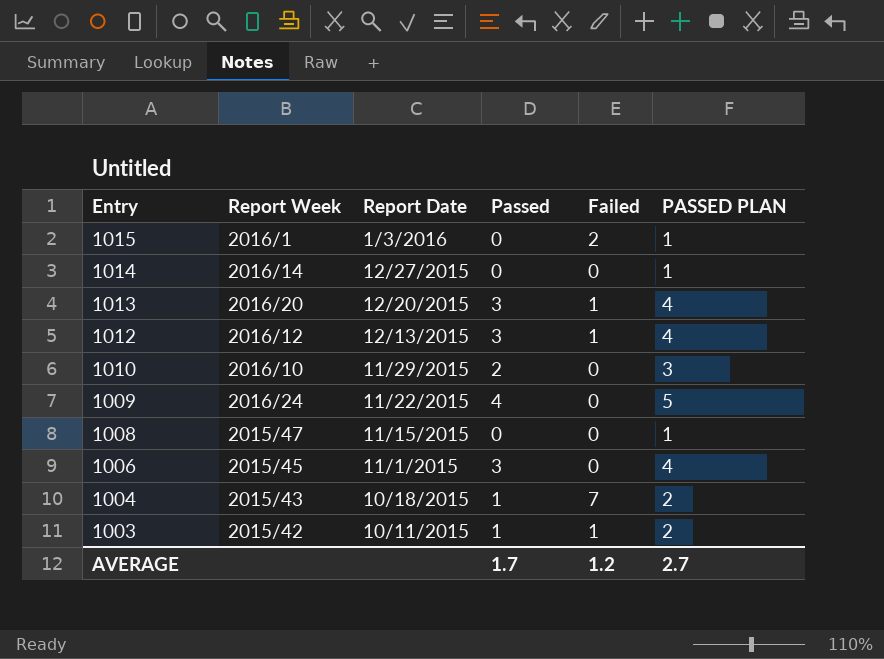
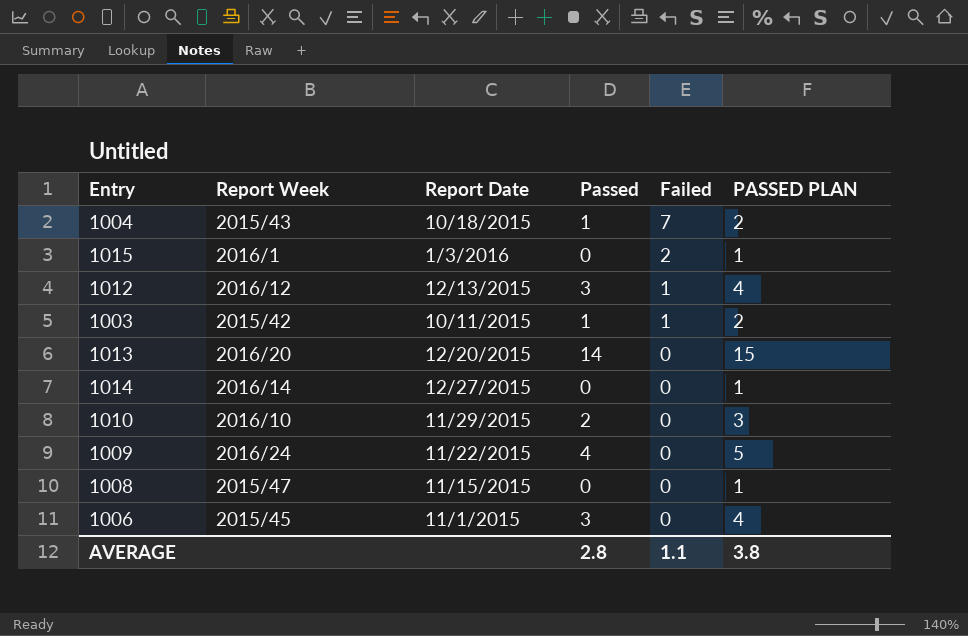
row order: Entry descending -> Failed descending
1013 | Passed: 3 -> 14
1013 | Failed: 1 -> 0
1013 | PASSED PLAN: 4 -> 15
AVERAGE | Passed: 1.7 -> 2.8
AVERAGE | Failed: 1.2 -> 1.1
AVERAGE | PASSED PLAN: 2.7 -> 3.8

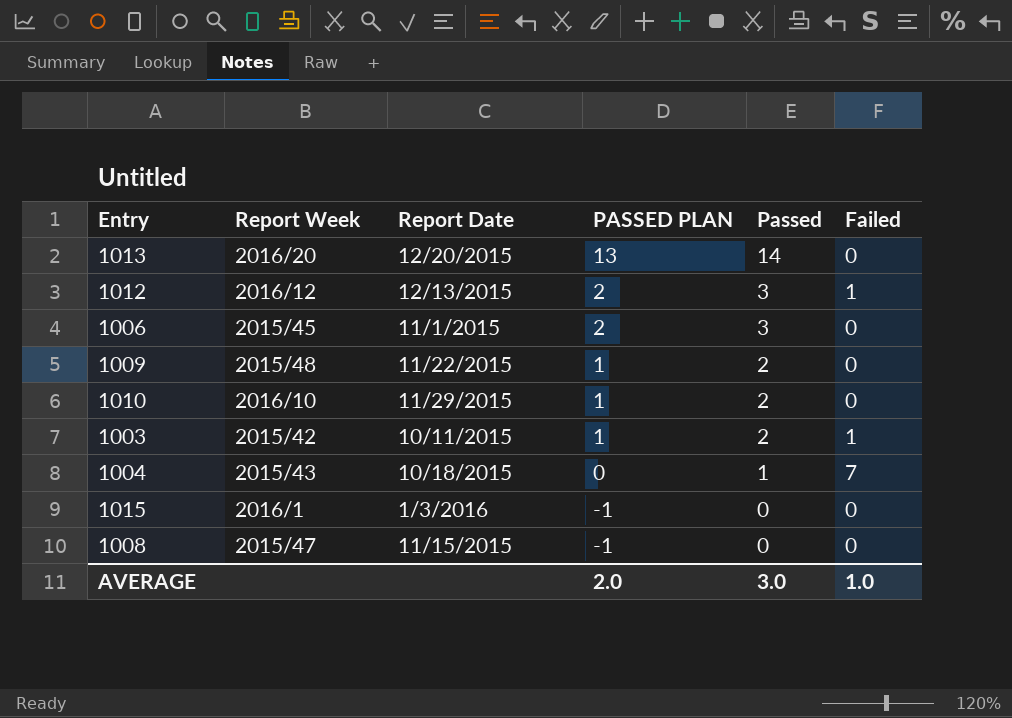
row order: Failed descending -> PASSED PLAN descending
column PASSED PLAN | formula: [Passed] + 1 -> [Passed] - 1
column PASSED PLAN | position: 6 -> 4
row 1014: 2016/14 | 12/27/2015 | 0 | 0 | 1 -> none
1009 | Report Week: 2016/24 -> 2015/48
1009 | Passed: 4 -> 2
1003 | Passed: 1 -> 2
1015 | Failed: 2 -> 0
AVERAGE | PASSED PLAN: 3.8 -> 2.0
AVERAGE | Passed: 2.8 -> 3.0
AVERAGE | Failed: 1.1 -> 1.0

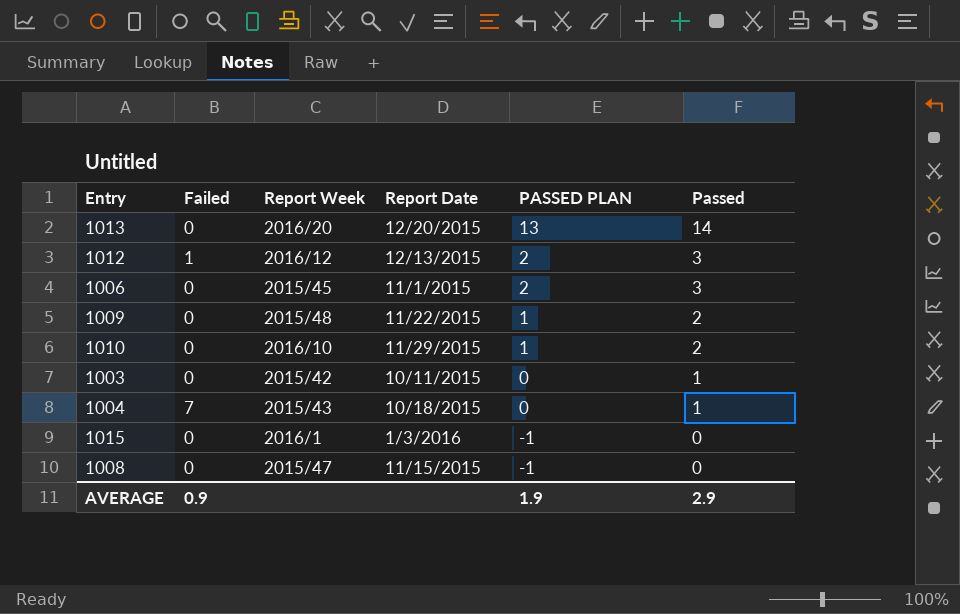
column Failed | position: 6 -> 2
1003 | Failed: 1 -> 0
1003 | PASSED PLAN: 1 -> 0
1003 | Passed: 2 -> 1
AVERAGE | Failed: 1.0 -> 0.9
AVERAGE | PASSED PLAN: 2.0 -> 1.9
AVERAGE | Passed: 3.0 -> 2.9

